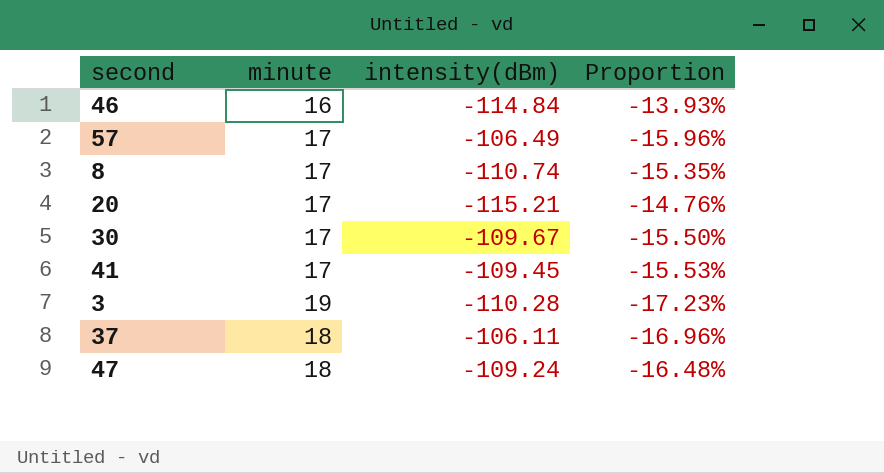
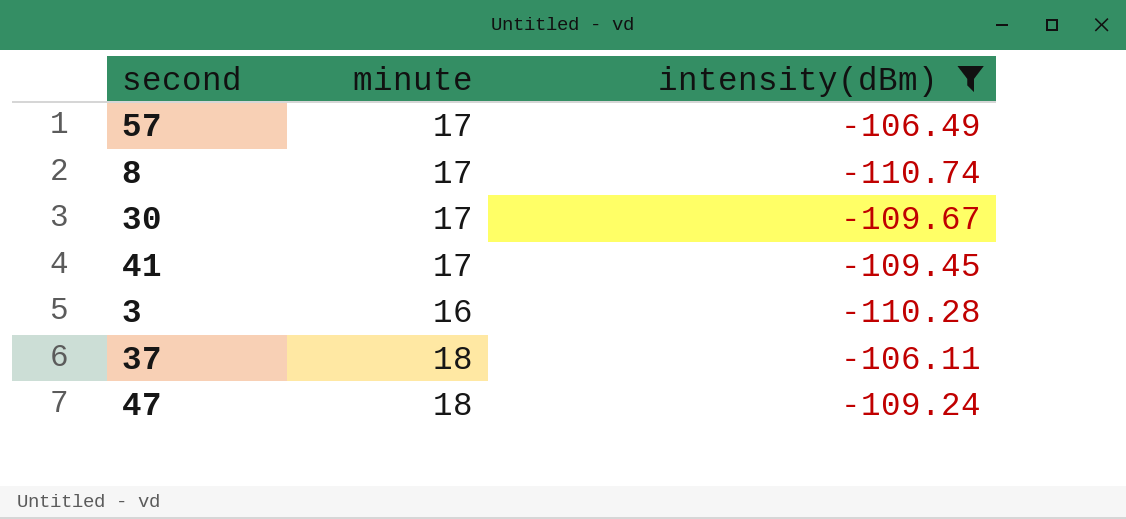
filter: none -> intensity(dBm) >= -110.74
column Proportion | formula: [minute] / [intensity(dBm)] -> none
3 | minute: 19 -> 16

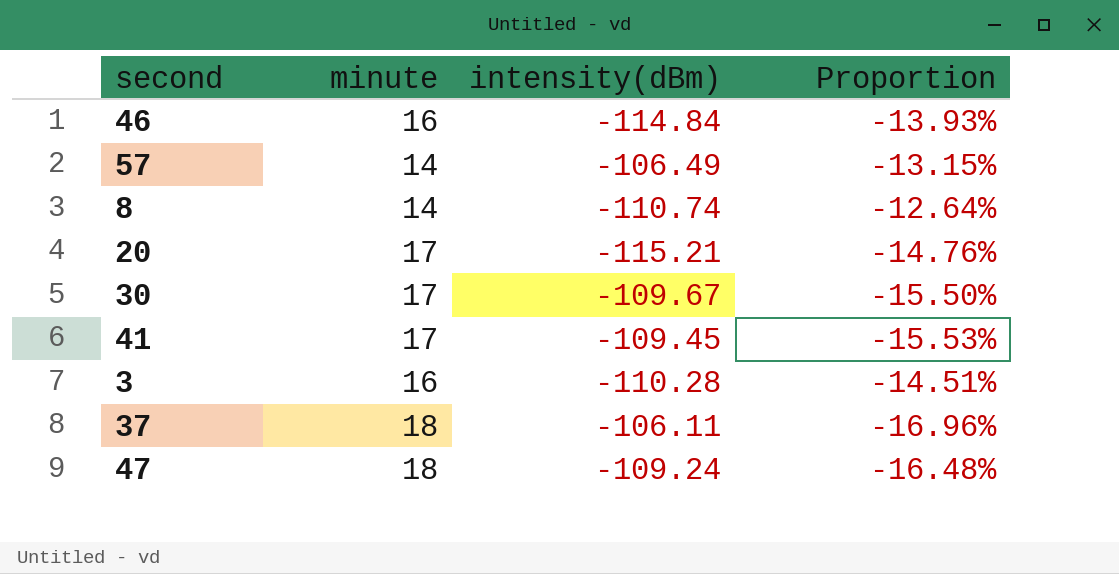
filter: intensity(dBm) >= -110.74 -> none
column Proportion | formula: none -> [minute] / [intensity(dBm)]
57 | minute: 17 -> 14
8 | minute: 17 -> 14

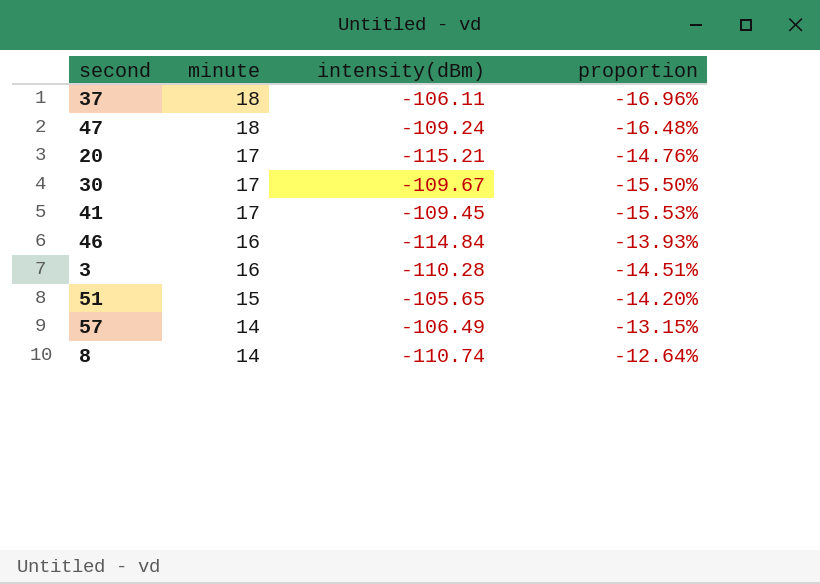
row order: none -> minute descending
column name: Proportion -> proportion
row 51: none -> 15 | -105.65 | -14.20%

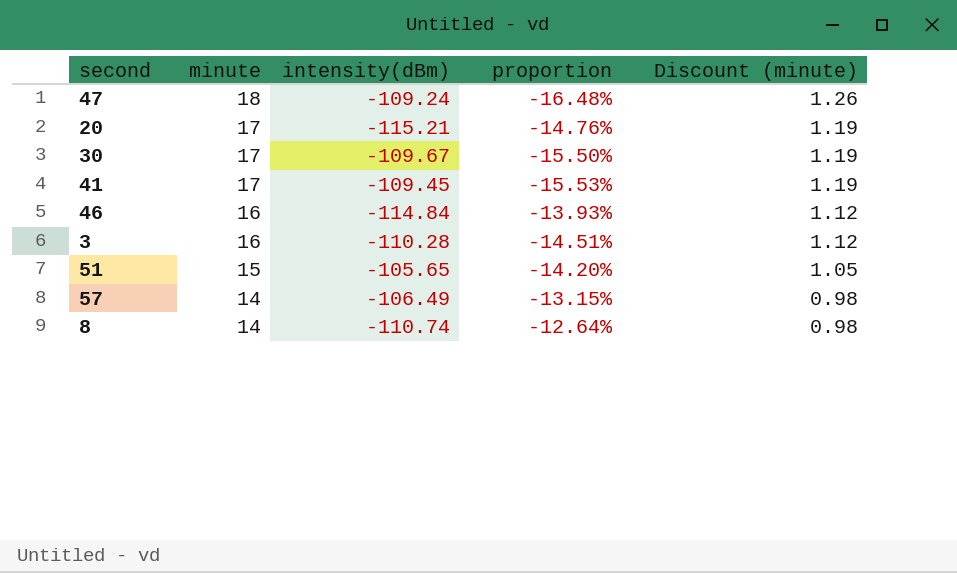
column Discount (minute) | formula: none -> [minute] * 0.07
row 37: 18 | -106.11 | -16.96% -> none

